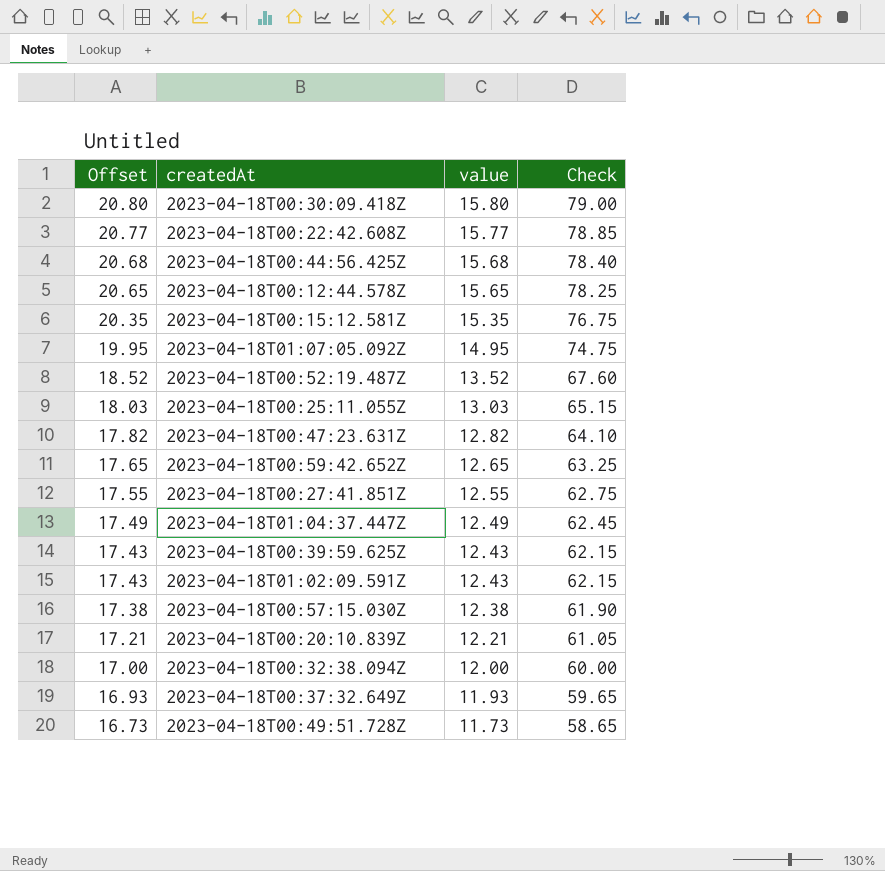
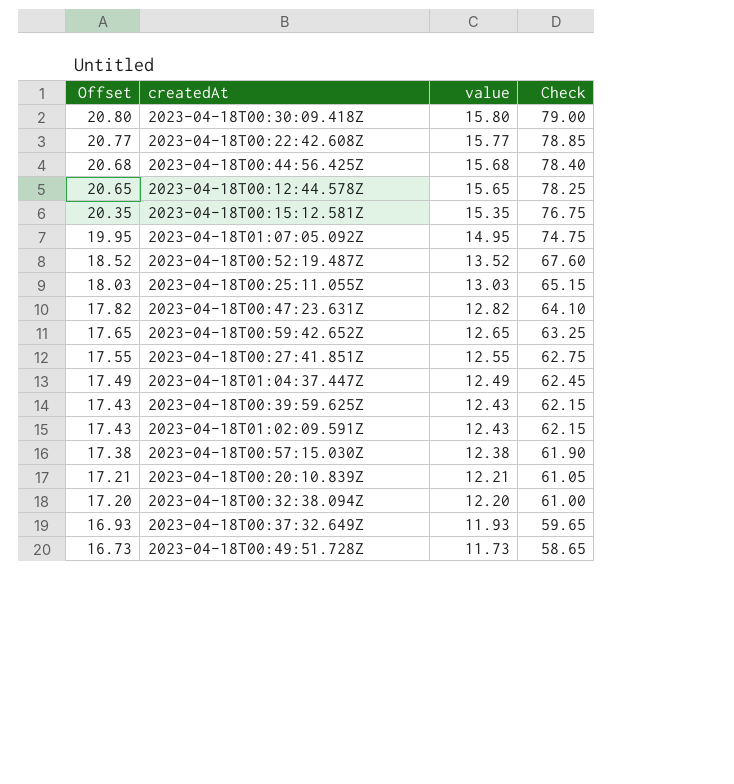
2023-04-18T00:32:38.094Z | Offset: 17.00 -> 17.20
2023-04-18T00:32:38.094Z | value: 12.00 -> 12.20
2023-04-18T00:32:38.094Z | Check: 60.00 -> 61.00

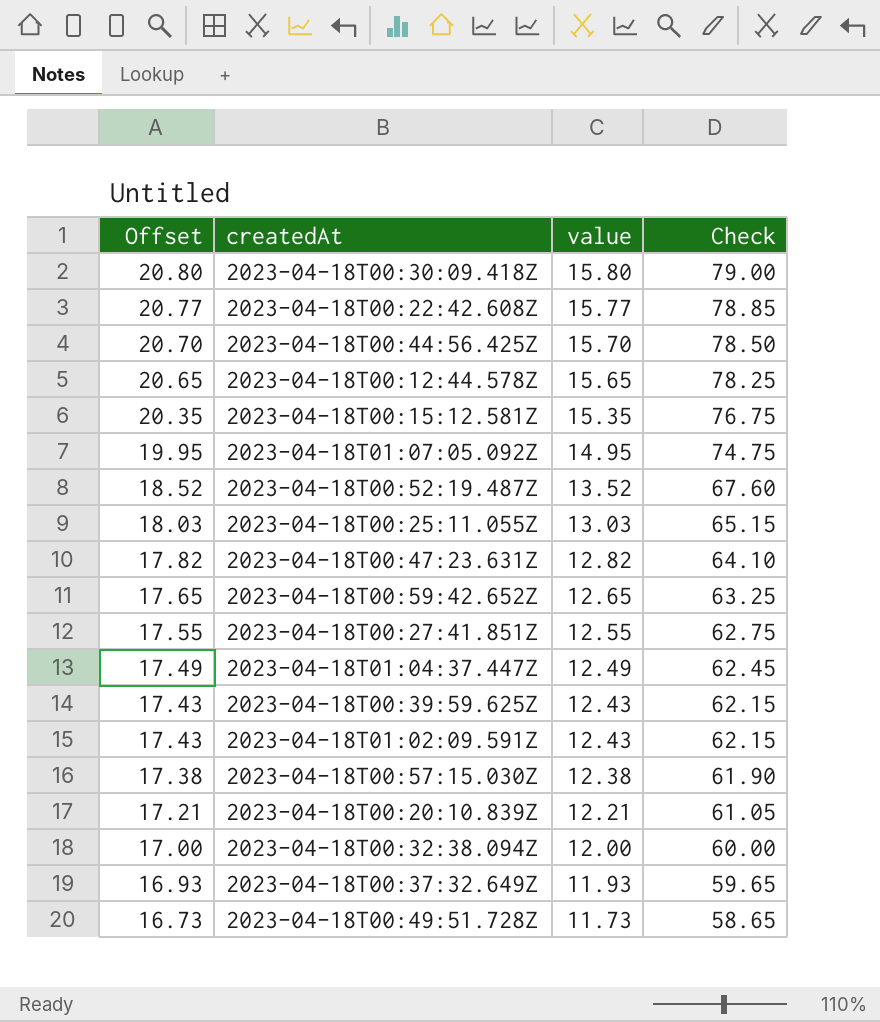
2023-04-18T00:44:56.425Z | Offset: 20.68 -> 20.70
2023-04-18T00:44:56.425Z | value: 15.68 -> 15.70
2023-04-18T00:44:56.425Z | Check: 78.40 -> 78.50
2023-04-18T00:32:38.094Z | Offset: 17.20 -> 17.00
2023-04-18T00:32:38.094Z | value: 12.20 -> 12.00
2023-04-18T00:32:38.094Z | Check: 61.00 -> 60.00

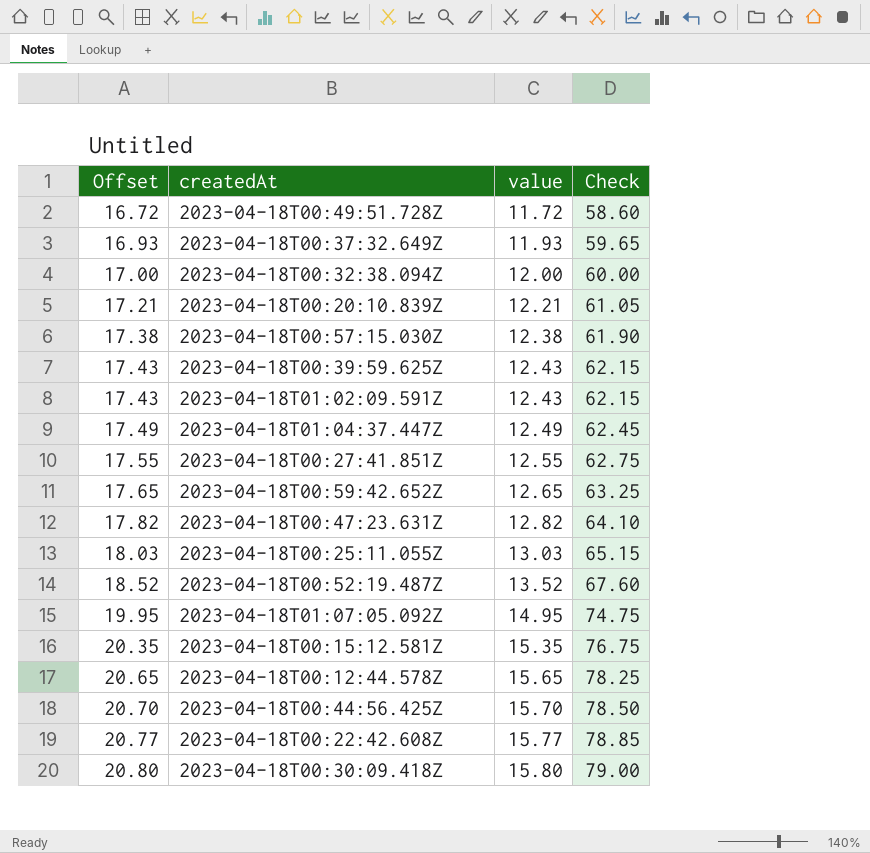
row order: Offset descending -> Offset ascending
2023-04-18T00:49:51.728Z | Offset: 16.73 -> 16.72
2023-04-18T00:49:51.728Z | value: 11.73 -> 11.72
2023-04-18T00:49:51.728Z | Check: 58.65 -> 58.60

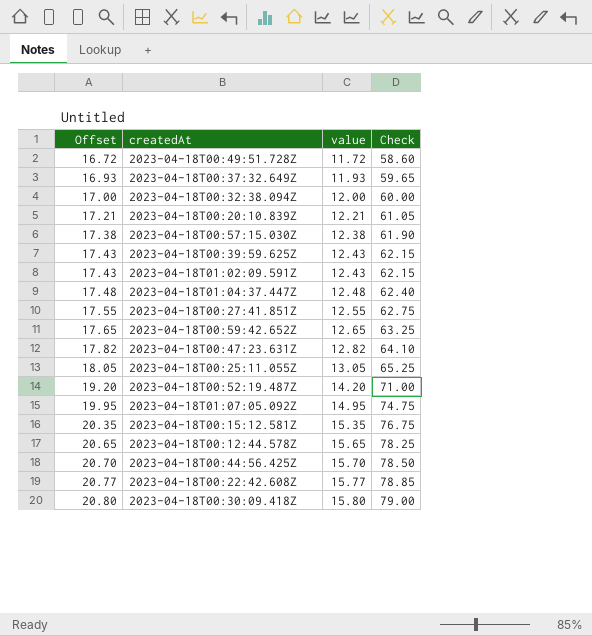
2023-04-18T01:04:37.447Z | Offset: 17.49 -> 17.48
2023-04-18T01:04:37.447Z | value: 12.49 -> 12.48
2023-04-18T01:04:37.447Z | Check: 62.45 -> 62.40
2023-04-18T00:25:11.055Z | Offset: 18.03 -> 18.05
2023-04-18T00:25:11.055Z | value: 13.03 -> 13.05
2023-04-18T00:25:11.055Z | Check: 65.15 -> 65.25
2023-04-18T00:52:19.487Z | Offset: 18.52 -> 19.20
2023-04-18T00:52:19.487Z | value: 13.52 -> 14.20
2023-04-18T00:52:19.487Z | Check: 67.60 -> 71.00

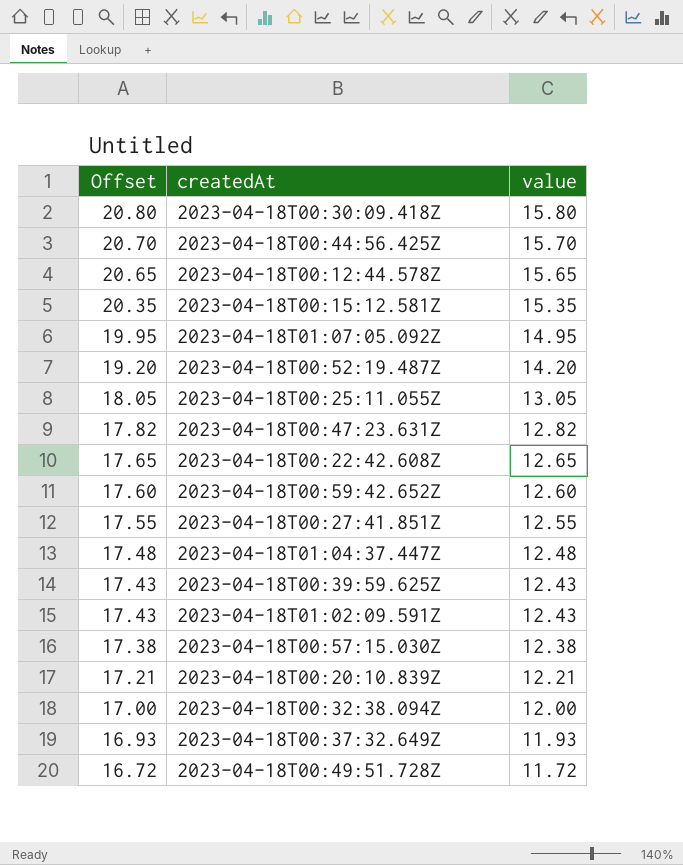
row order: Offset ascending -> Offset descending
column Check | formula: [value] * 5 -> none
2023-04-18T00:22:42.608Z | Offset: 20.77 -> 17.65
2023-04-18T00:22:42.608Z | value: 15.77 -> 12.65
2023-04-18T00:59:42.652Z | Offset: 17.65 -> 17.60
2023-04-18T00:59:42.652Z | value: 12.65 -> 12.60

